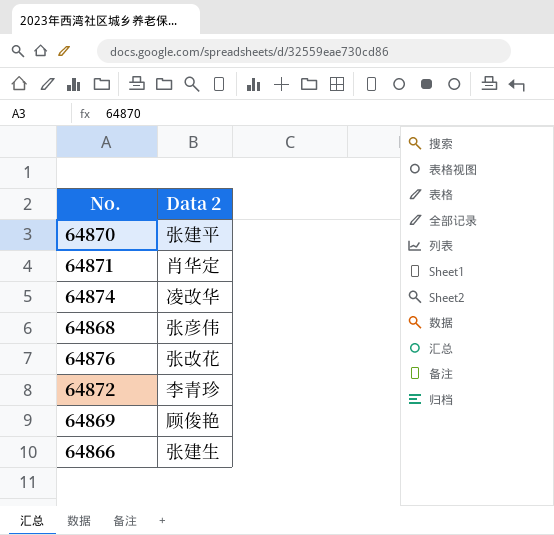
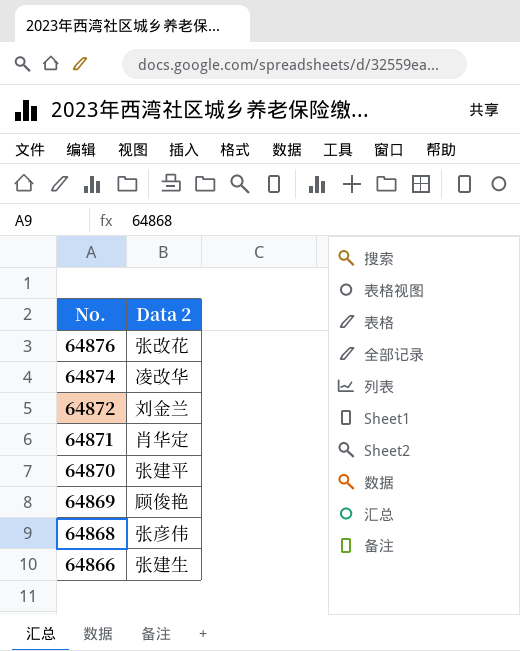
row order: none -> No. descending
64872 | Data 2: 李青珍 -> 刘金兰

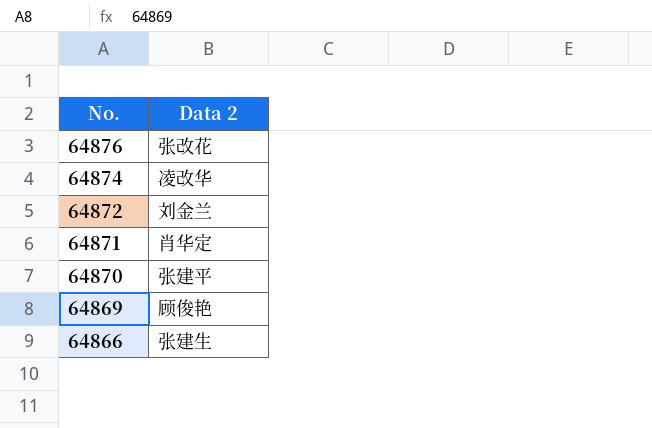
row 64868: 张彦伟 -> none

